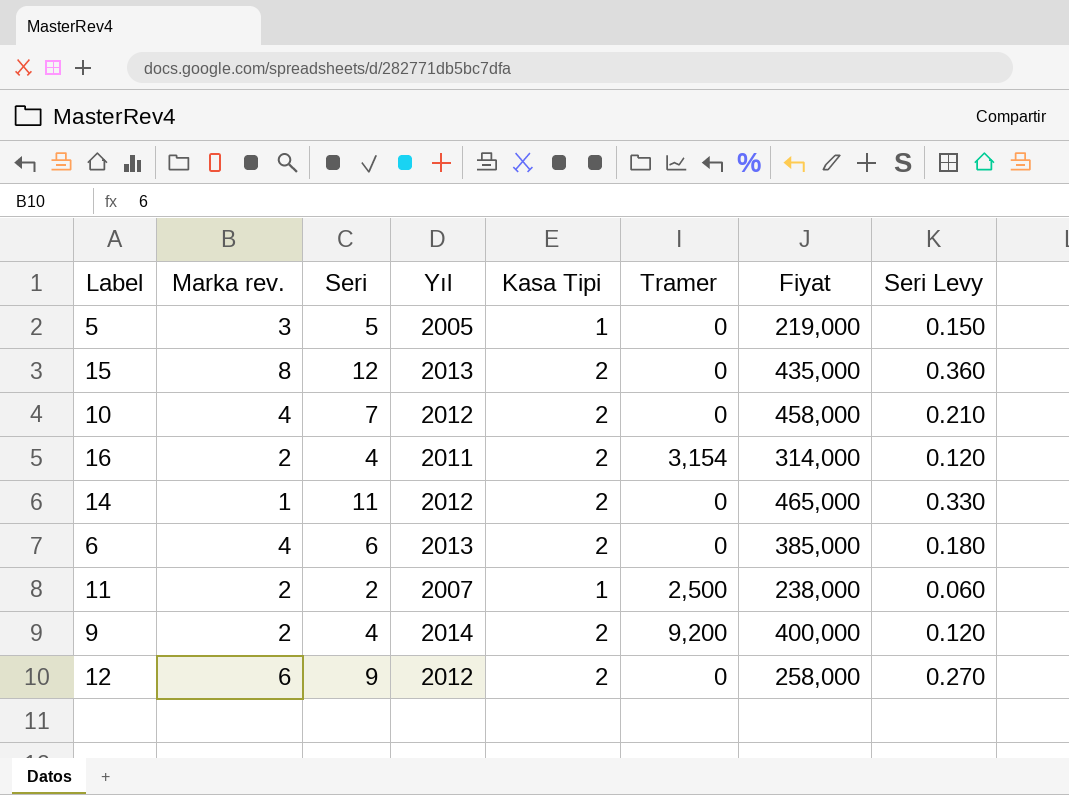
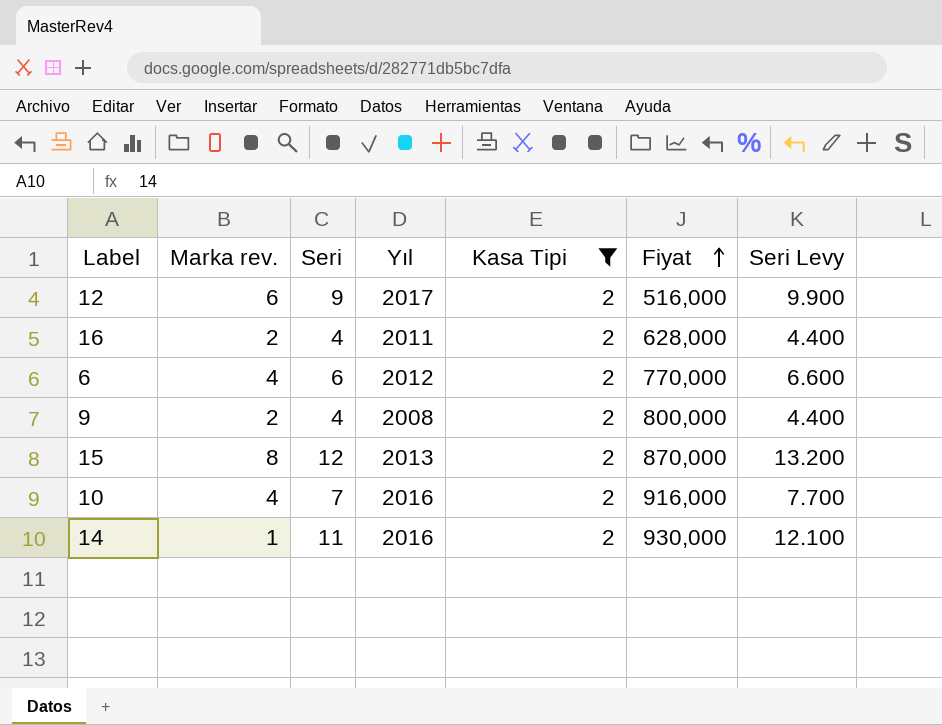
filter: none -> Kasa Tipi = 2
row order: none -> Fiyat ascending
column Tramer | position: 6 -> none
column Seri Levy | formula: [Seri] * 0.03 -> [Seri] * 1.1
12 | Yıl: 2012 -> 2017
12 | Fiyat: 258,000 -> 516,000
16 | Fiyat: 314,000 -> 628,000
6 | Yıl: 2013 -> 2012
6 | Fiyat: 385,000 -> 770,000
9 | Yıl: 2014 -> 2008
9 | Fiyat: 400,000 -> 800,000
15 | Fiyat: 435,000 -> 870,000
10 | Yıl: 2012 -> 2016
10 | Fiyat: 458,000 -> 916,000
14 | Yıl: 2012 -> 2016
14 | Fiyat: 465,000 -> 930,000

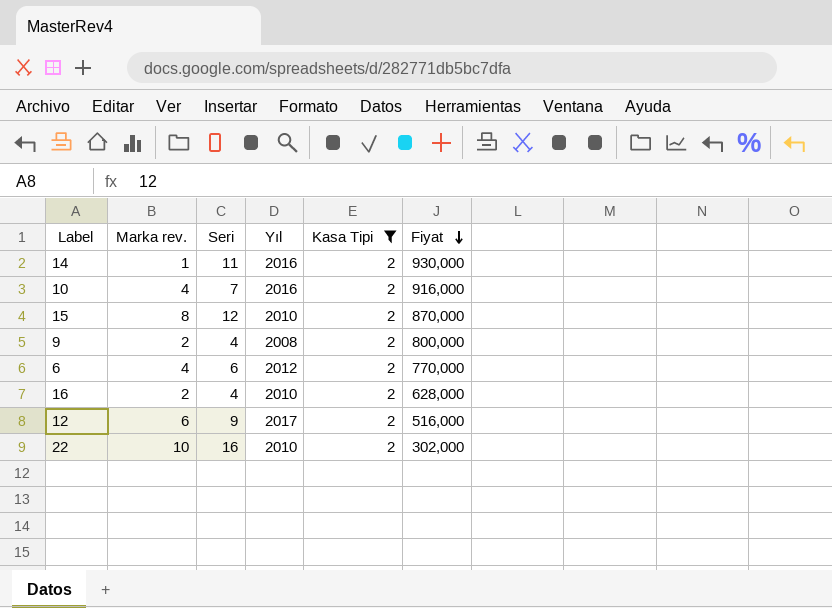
row order: Fiyat ascending -> Fiyat descending
column Seri Levy | formula: [Seri] * 1.1 -> none
15 | Yıl: 2013 -> 2010
16 | Yıl: 2011 -> 2010
row 22: none -> 10 | 16 | 2010 | 2 | 302,000

